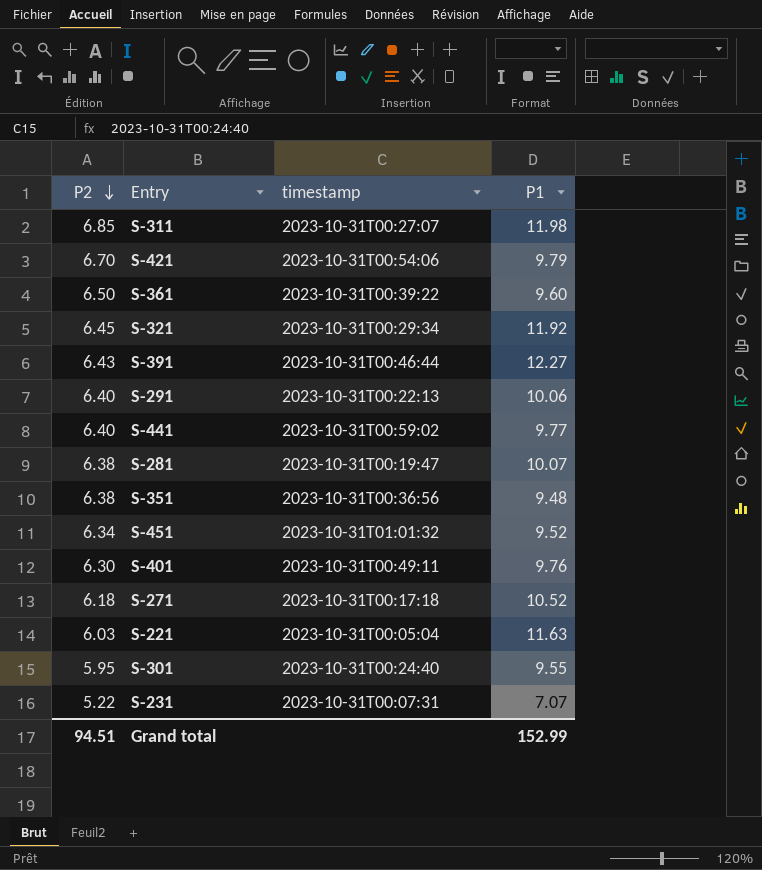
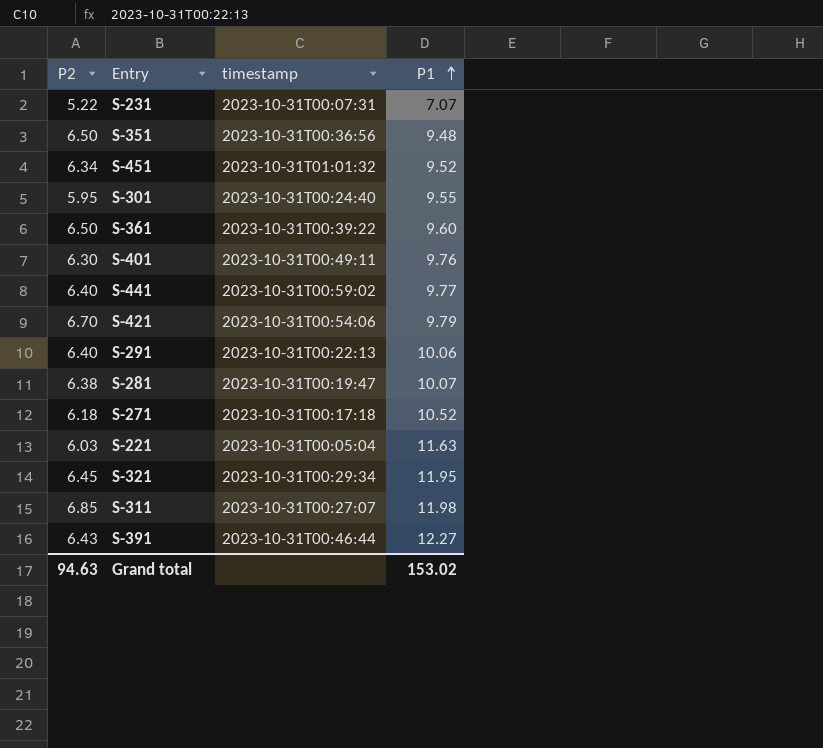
row order: P2 descending -> P1 ascending
S-351 | P2: 6.38 -> 6.50
S-321 | P1: 11.92 -> 11.95
Grand total | P2: 94.51 -> 94.63
Grand total | P1: 152.99 -> 153.02

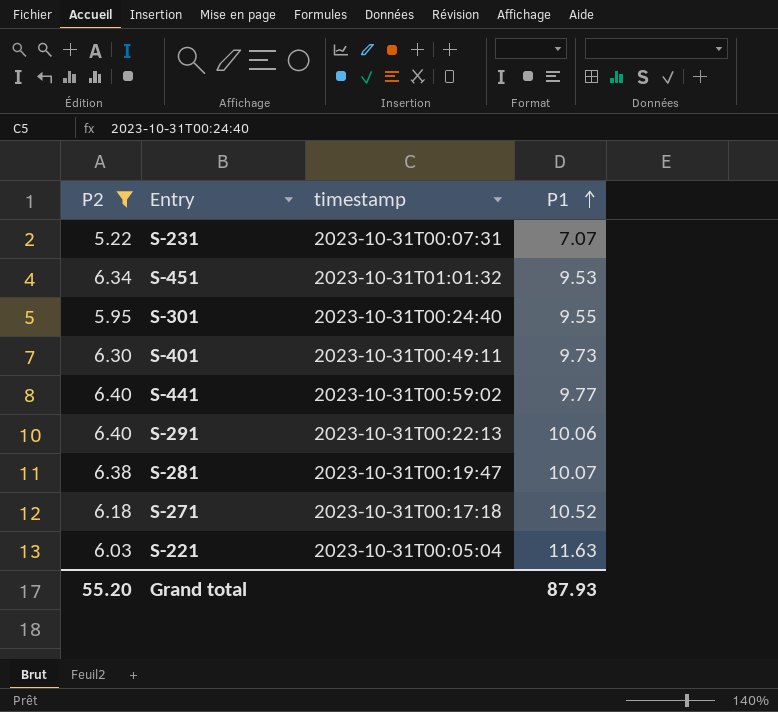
filter: none -> P2 <= 6.40
S-451 | P1: 9.52 -> 9.53
S-401 | P1: 9.76 -> 9.73
Grand total | P2: 94.63 -> 55.20
Grand total | P1: 153.02 -> 87.93

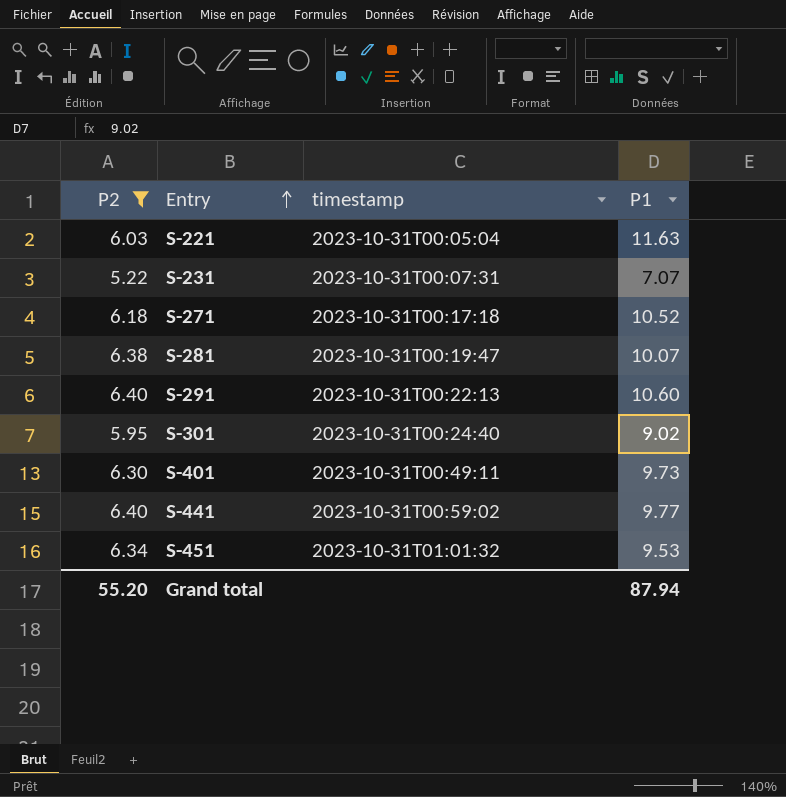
row order: P1 ascending -> Entry ascending
S-291 | P1: 10.06 -> 10.60
S-301 | P1: 9.55 -> 9.02
Grand total | P1: 87.93 -> 87.94

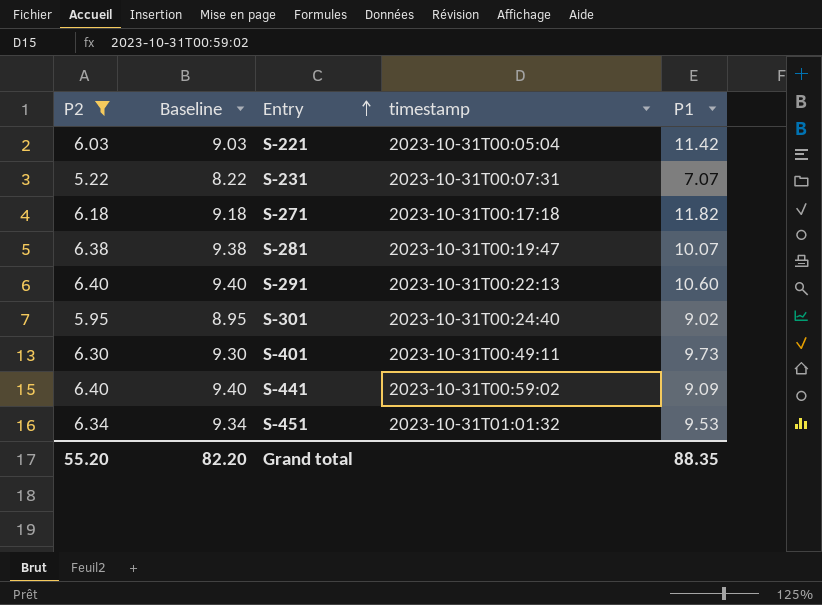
column Baseline | formula: none -> [P2] + 3
S-221 | P1: 11.63 -> 11.42
S-271 | P1: 10.52 -> 11.82
S-441 | P1: 9.77 -> 9.09
Grand total | P1: 87.94 -> 88.35

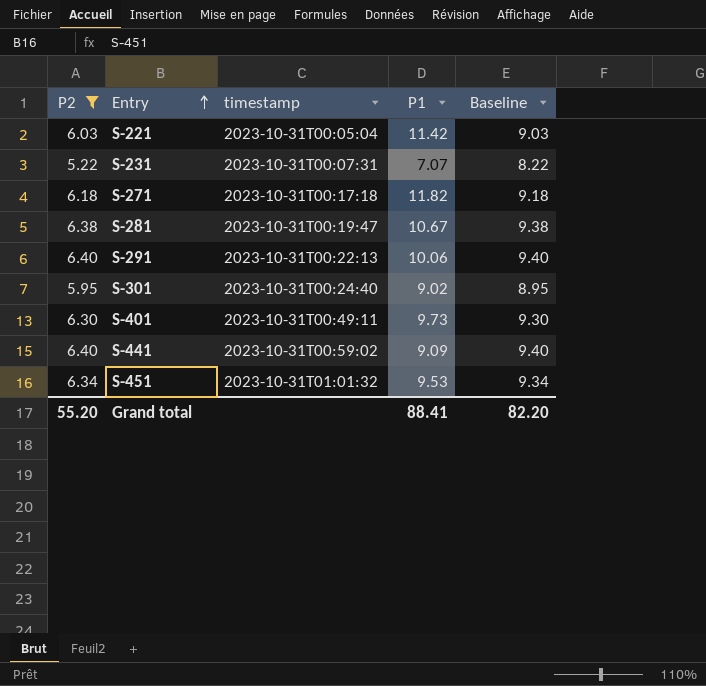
column Baseline | position: 2 -> 5
S-281 | P1: 10.07 -> 10.67
S-291 | P1: 10.60 -> 10.06
Grand total | P1: 88.35 -> 88.41

